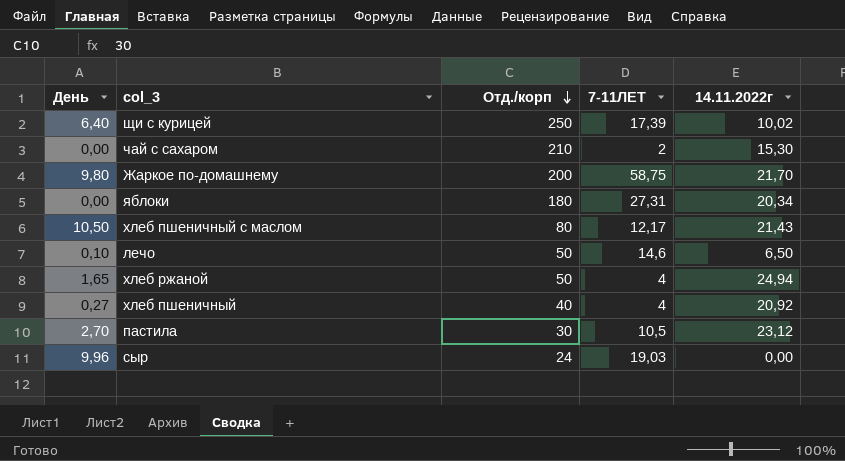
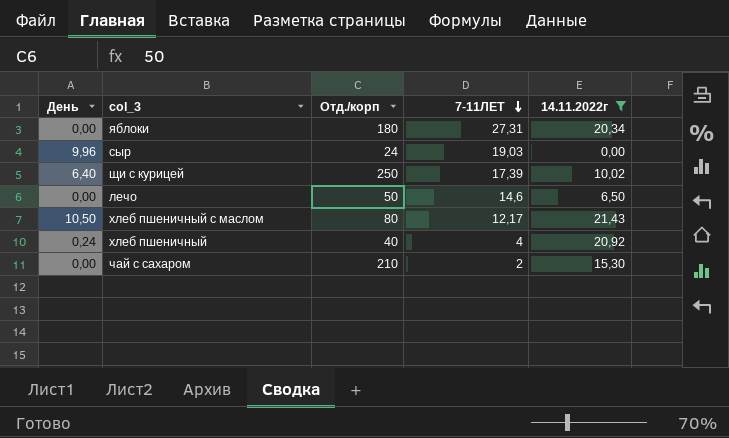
filter: none -> 14.11.2022г <= 21,43
row order: Отд./корп descending -> 7-11ЛЕТ descending
лечо | День: 0,10 -> 0,00
хлеб пшеничный | День: 0,27 -> 0,24

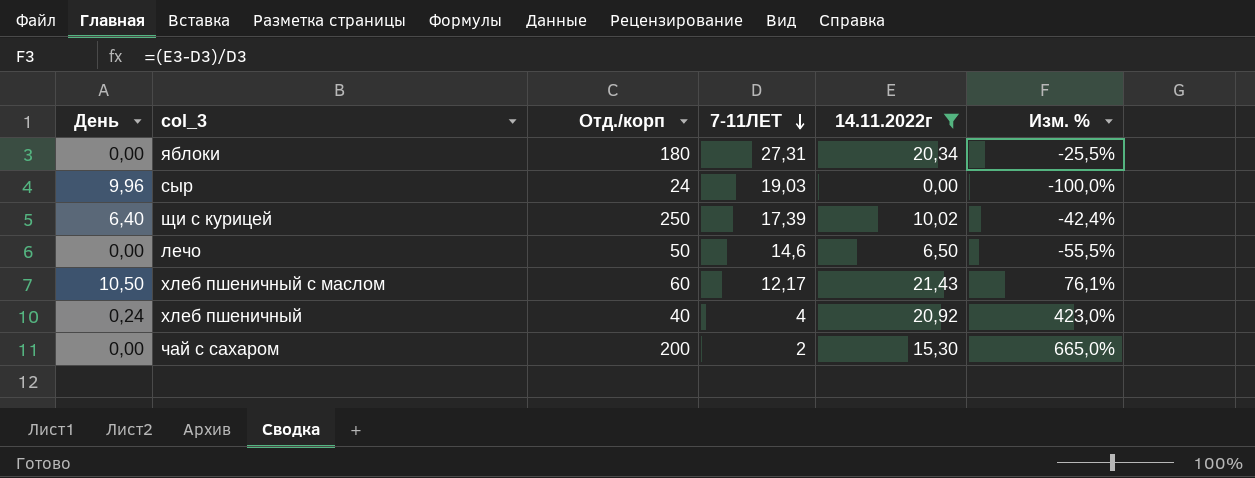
column Изм. % | formula: none -> ([14.11.2022г] - [7-11ЛЕТ]) / [7-11ЛЕТ]
хлеб пшеничный с маслом | Отд./корп: 80 -> 60
чай с сахаром | Отд./корп: 210 -> 200

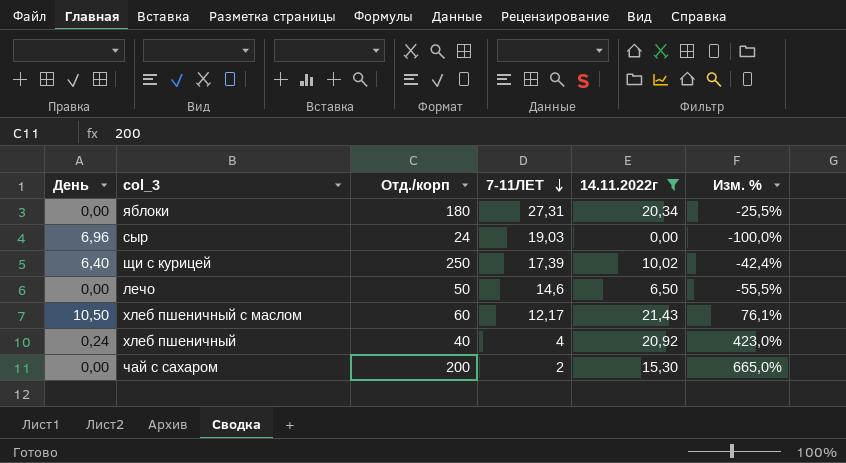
сыр | День: 9,96 -> 6,96

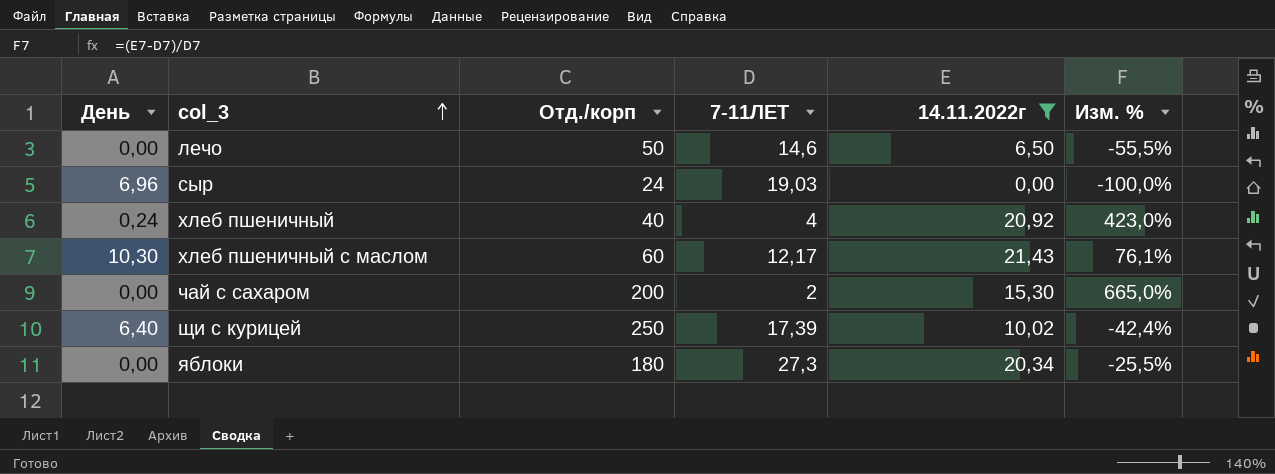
row order: 7-11ЛЕТ descending -> col_3 ascending
хлеб пшеничный с маслом | День: 10,50 -> 10,30
яблоки | 7-11ЛЕТ: 27,31 -> 27,3

